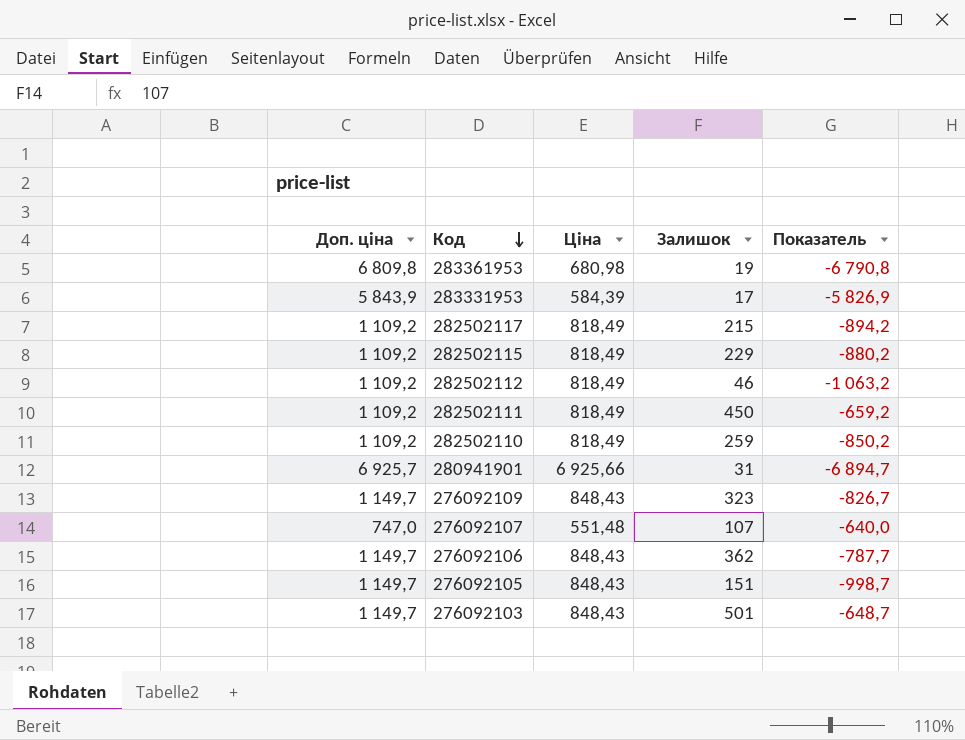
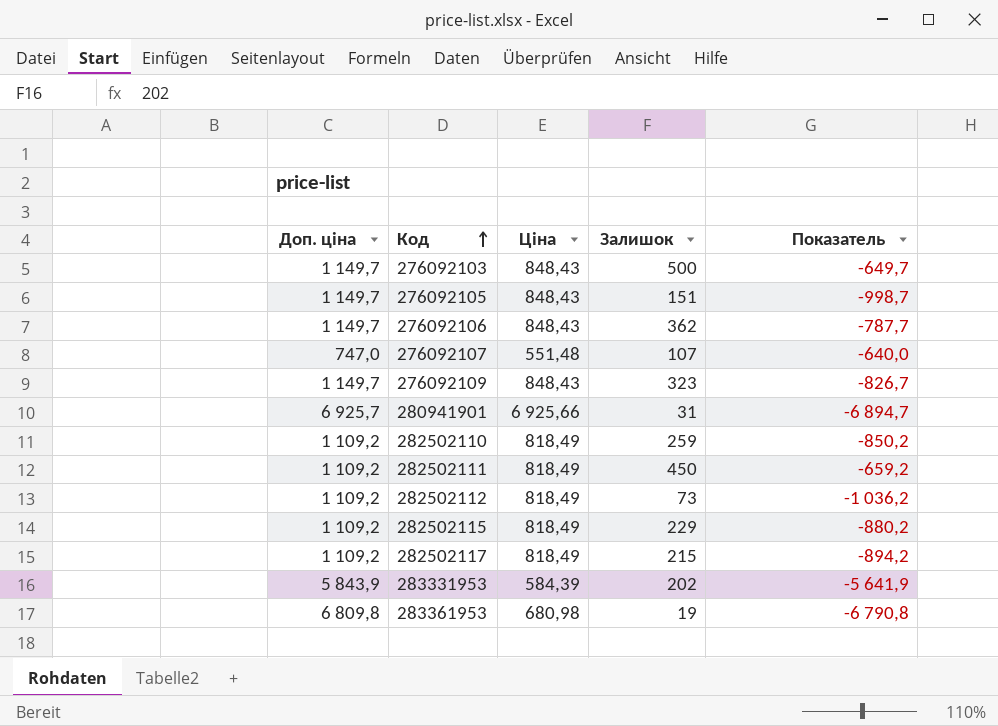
row order: Код descending -> Код ascending
276092103 | Залишок: 501 -> 500
276092103 | Показатель: -648,7 -> -649,7
282502112 | Залишок: 46 -> 73
282502112 | Показатель: -1 063,2 -> -1 036,2
283331953 | Залишок: 17 -> 202
283331953 | Показатель: -5 826,9 -> -5 641,9

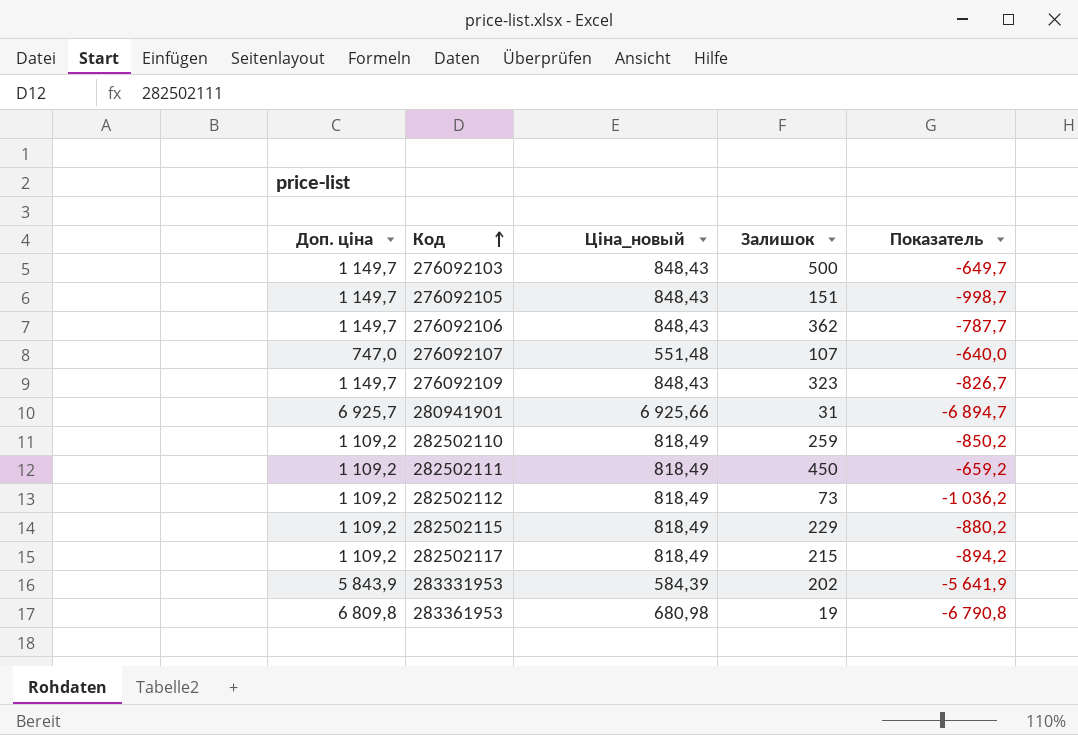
column name: Ціна -> Ціна_новый

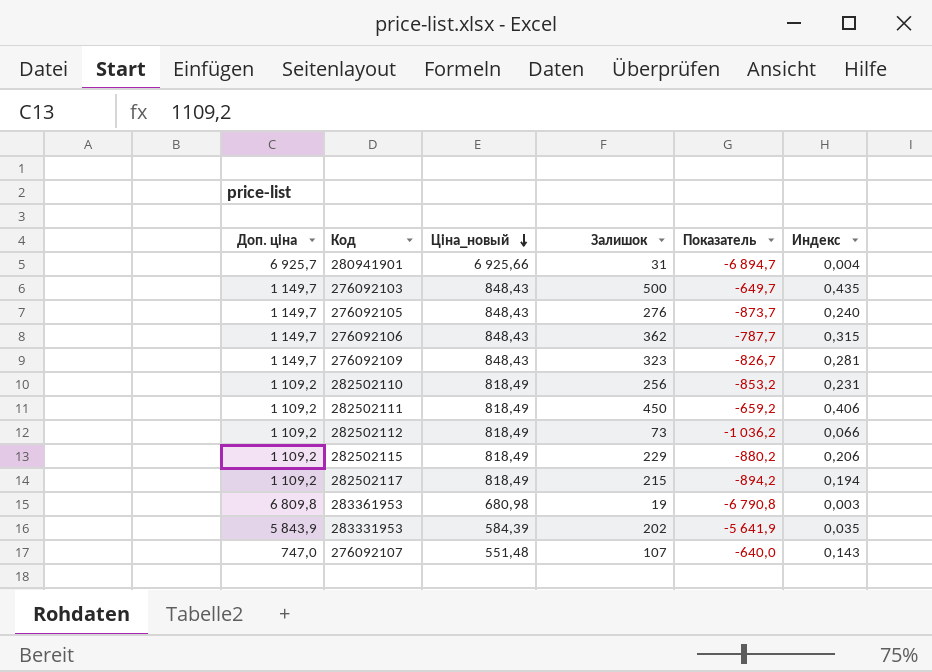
row order: Код ascending -> Ціна_новый descending
column Индекс | formula: none -> [Залишок] / [Доп. ціна]
276092105 | Залишок: 151 -> 276
276092105 | Показатель: -998,7 -> -873,7
282502110 | Залишок: 259 -> 256
282502110 | Показатель: -850,2 -> -853,2

